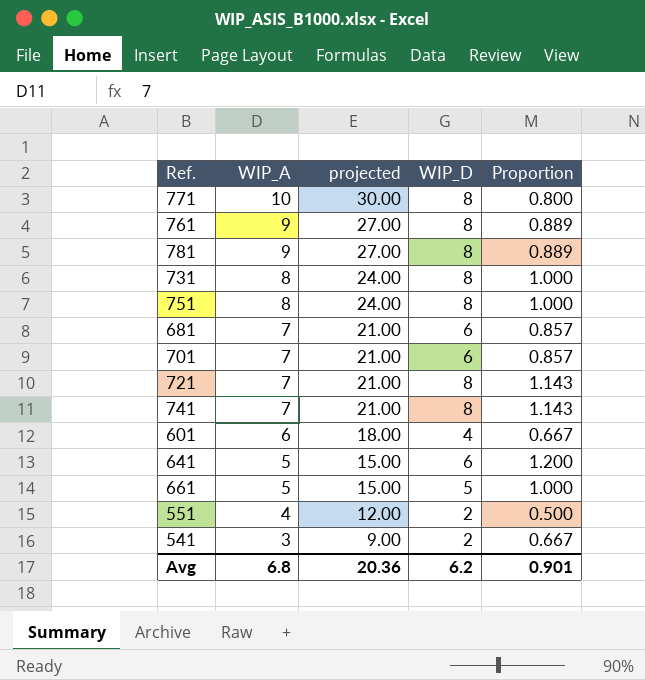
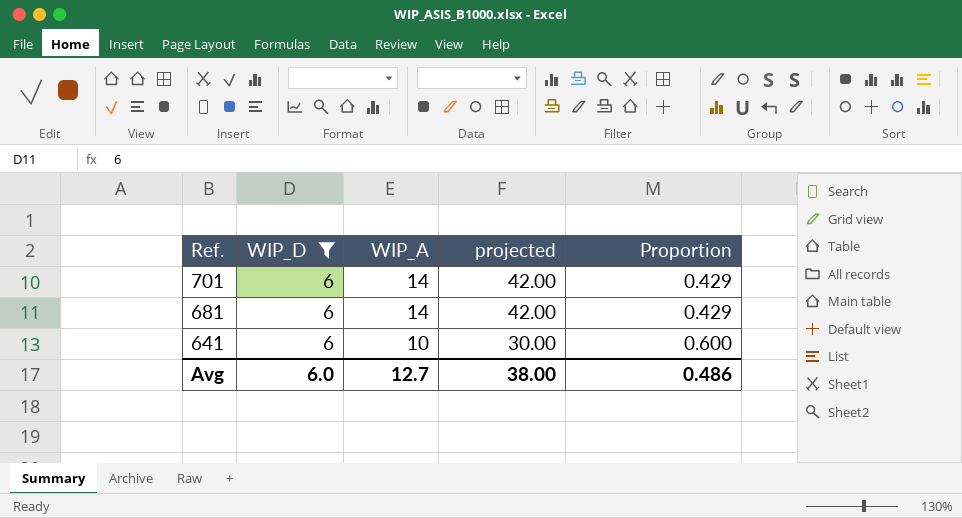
filter: none -> WIP_D = 6
row order: WIP_A descending -> Ref. descending
column WIP_D | position: 4 -> 2
701 | WIP_A: 7 -> 14
701 | projected: 21.00 -> 42.00
701 | Proportion: 0.857 -> 0.429
681 | WIP_A: 7 -> 14
681 | projected: 21.00 -> 42.00
681 | Proportion: 0.857 -> 0.429
641 | WIP_A: 5 -> 10
641 | projected: 15.00 -> 30.00
641 | Proportion: 1.200 -> 0.600
Avg | WIP_D: 6.2 -> 6.0
Avg | WIP_A: 6.8 -> 12.7
Avg | projected: 20.36 -> 38.00
Avg | Proportion: 0.901 -> 0.486

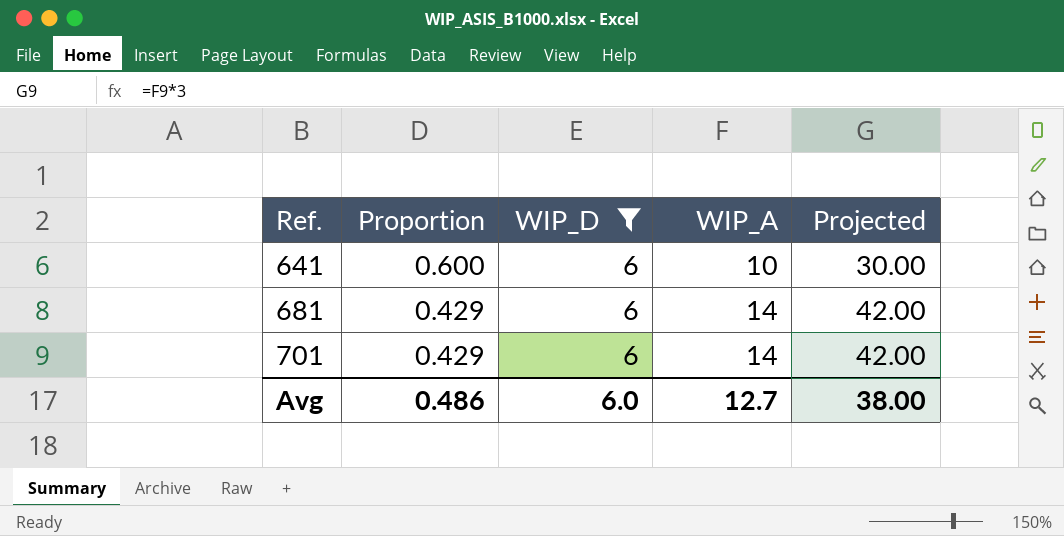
row order: Ref. descending -> Ref. ascending
column Proportion | position: 5 -> 2
column name: projected -> Projected

